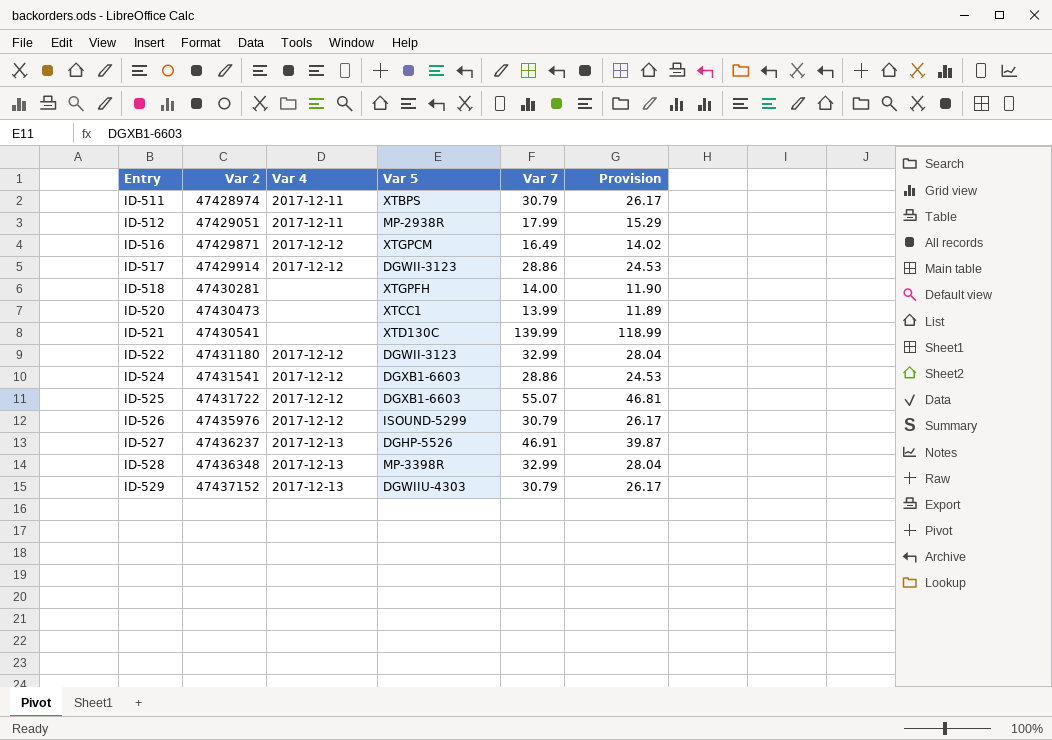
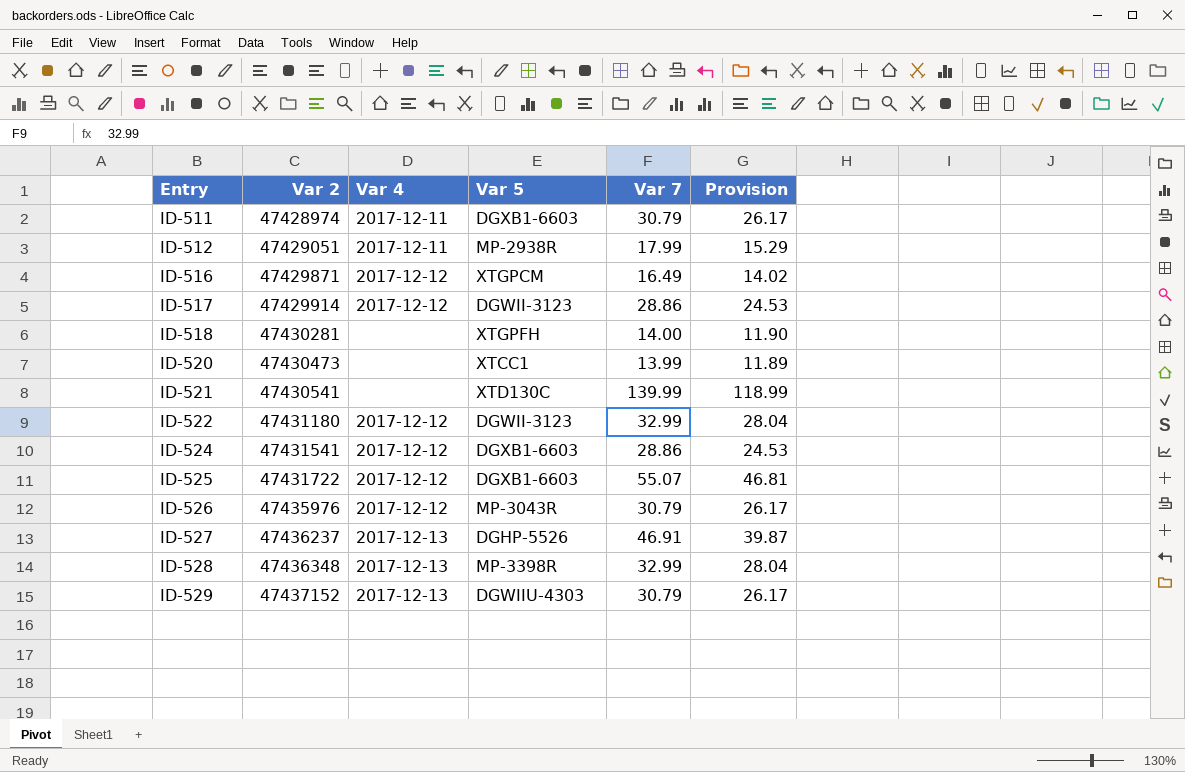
ID-511 | Var 5: XTBPS -> DGXB1-6603
ID-526 | Var 5: ISOUND-5299 -> MP-3043R

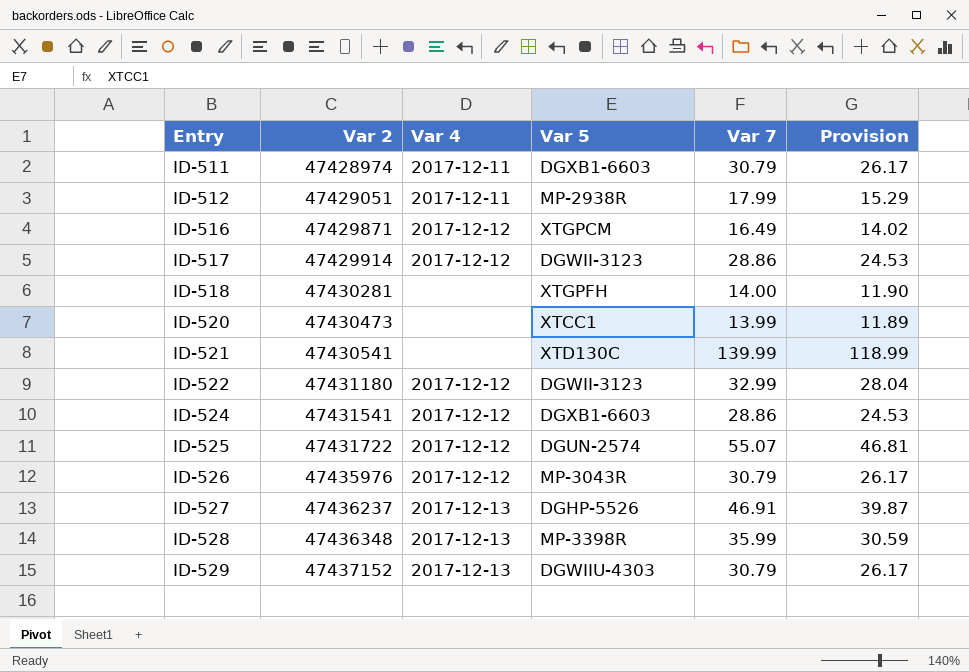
ID-525 | Var 5: DGXB1-6603 -> DGUN-2574
ID-528 | Var 7: 32.99 -> 35.99
ID-528 | Provision: 28.04 -> 30.59

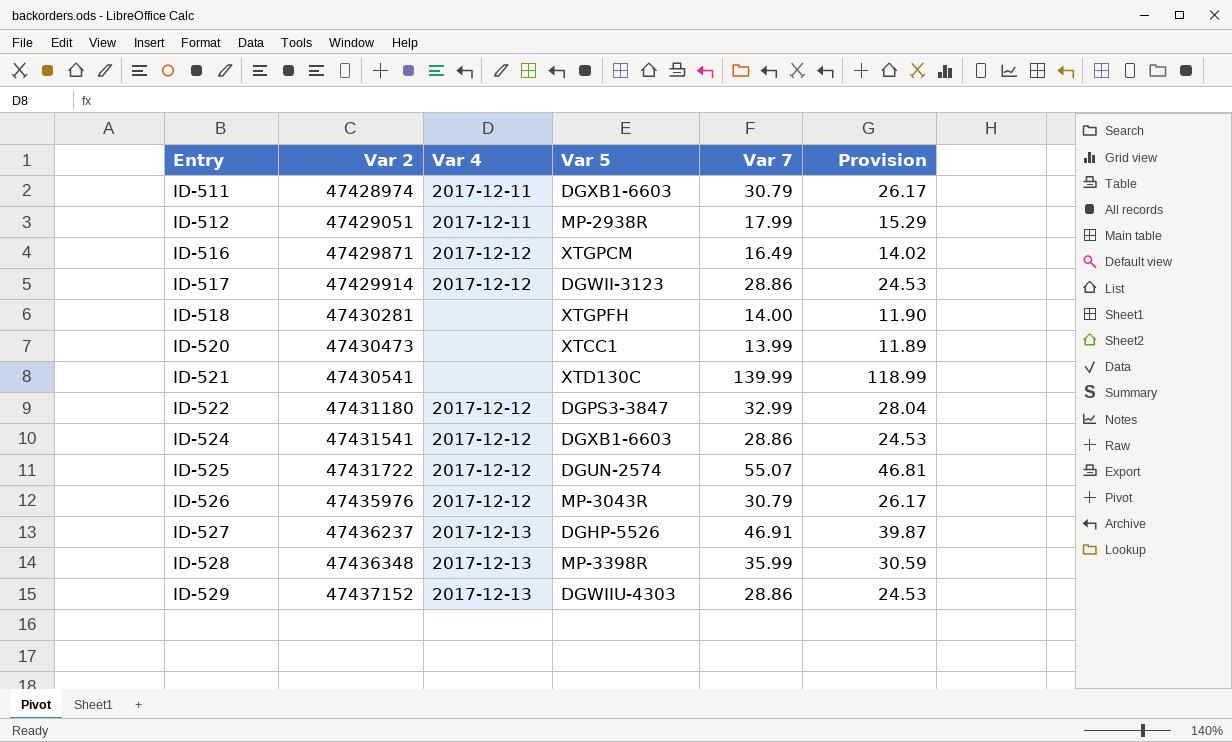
ID-522 | Var 5: DGWII-3123 -> DGPS3-3847
ID-529 | Var 7: 30.79 -> 28.86
ID-529 | Provision: 26.17 -> 24.53

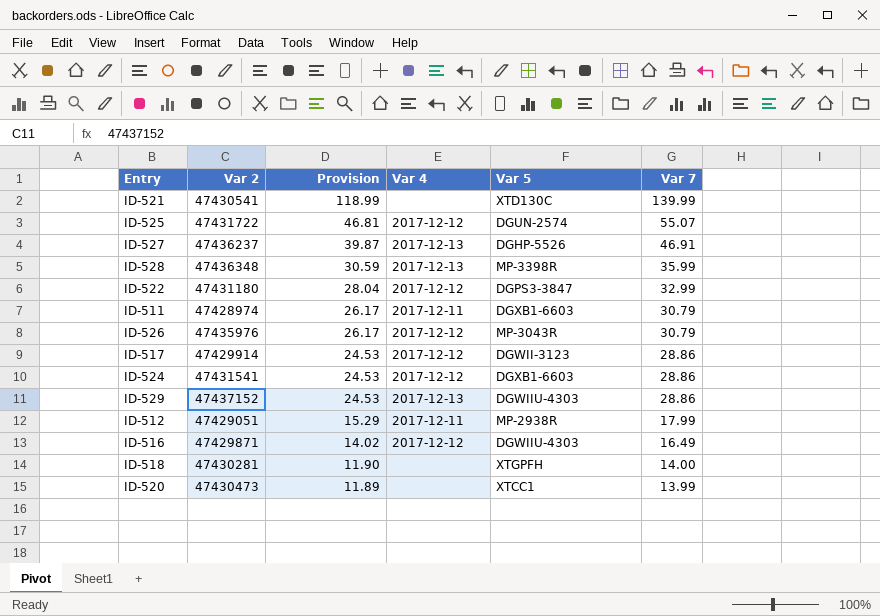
row order: Entry ascending -> Provision descending
column Provision | position: 6 -> 3
ID-516 | Var 5: XTGPCM -> DGWIIU-4303

